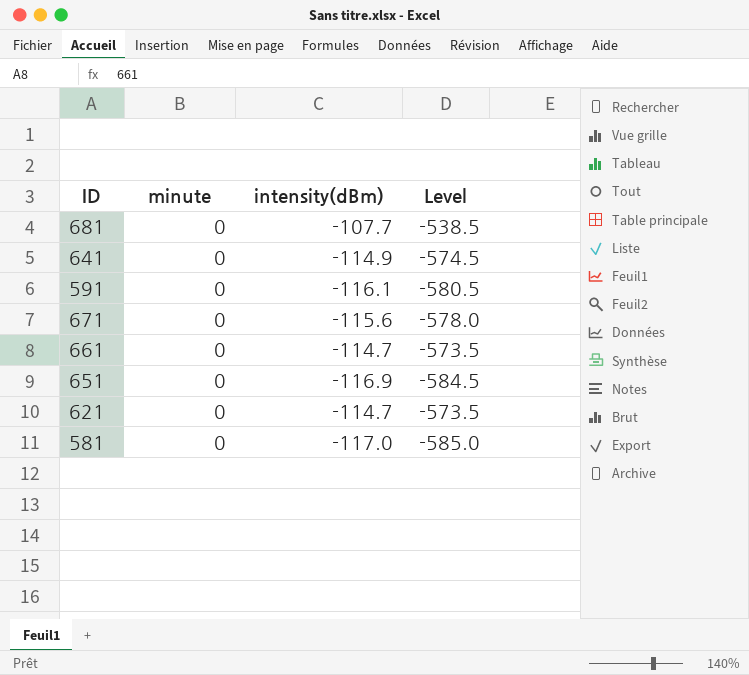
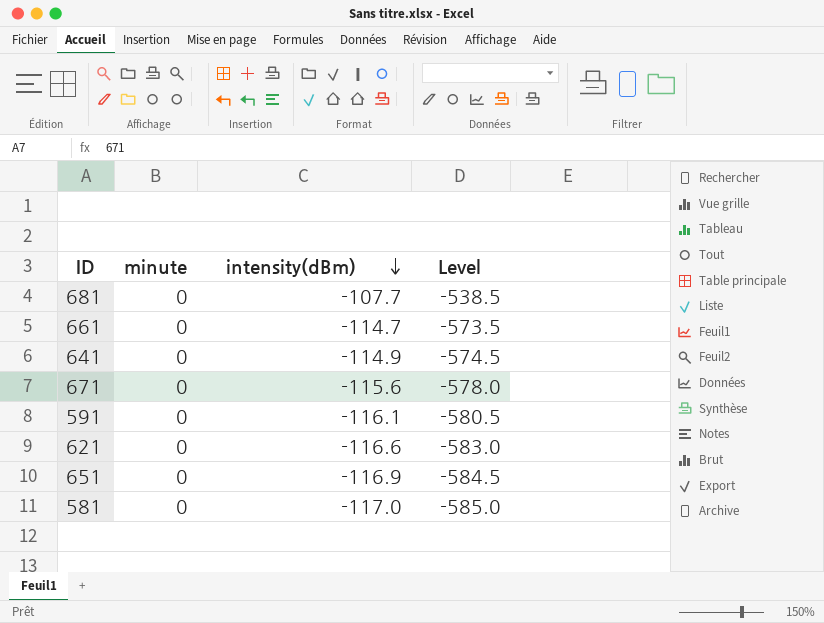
row order: none -> intensity(dBm) descending
621 | intensity(dBm): -114.7 -> -116.6
621 | Level: -573.5 -> -583.0

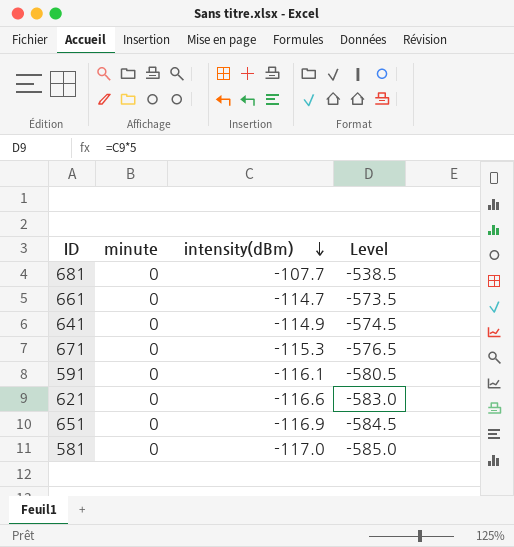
671 | intensity(dBm): -115.6 -> -115.3
671 | Level: -578.0 -> -576.5

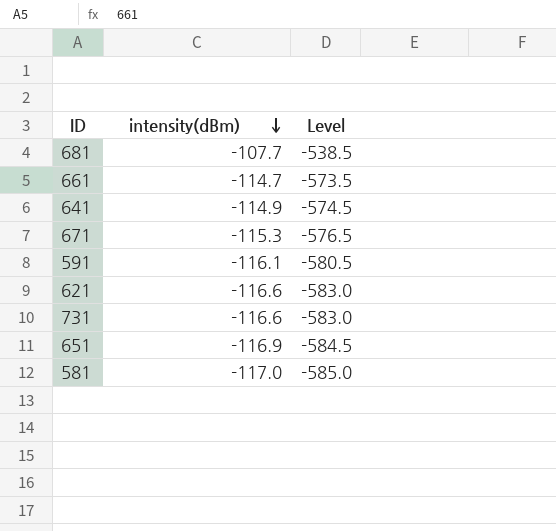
column minute | position: 2 -> none
row 731: none -> -116.6 | -583.0

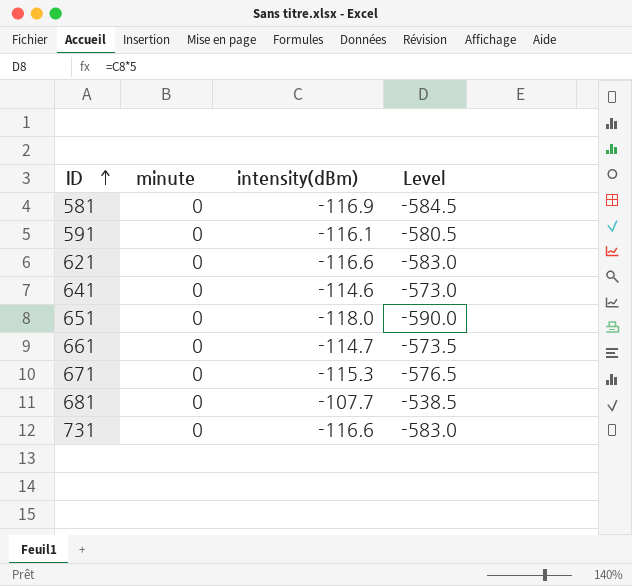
row order: intensity(dBm) descending -> ID ascending
column minute | position: none -> 2
581 | intensity(dBm): -117.0 -> -116.9
581 | Level: -585.0 -> -584.5
641 | intensity(dBm): -114.9 -> -114.6
641 | Level: -574.5 -> -573.0
651 | intensity(dBm): -116.9 -> -118.0
651 | Level: -584.5 -> -590.0

